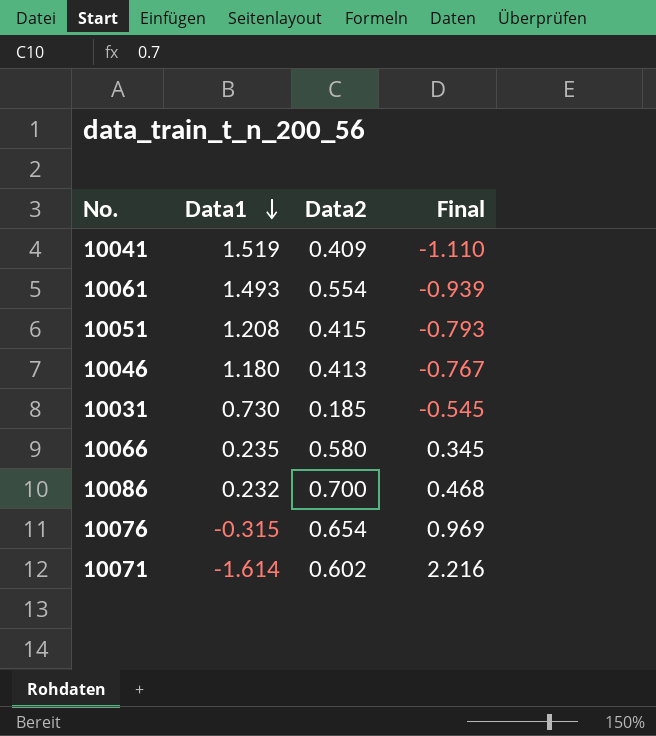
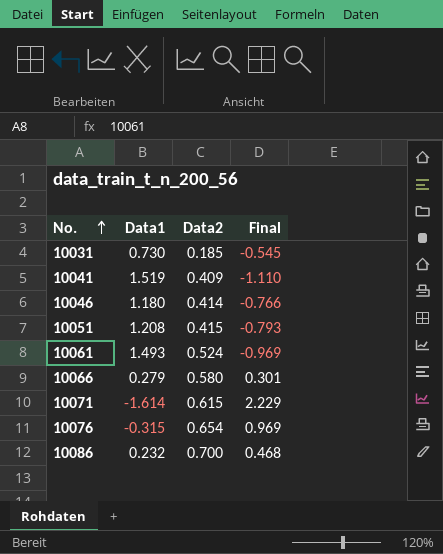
row order: Data1 descending -> No. ascending
10046 | Data2: 0.413 -> 0.414
10046 | Final: -0.767 -> -0.766
10061 | Data2: 0.554 -> 0.524
10061 | Final: -0.939 -> -0.969
10066 | Data1: 0.235 -> 0.279
10066 | Final: 0.345 -> 0.301
10071 | Data2: 0.602 -> 0.615
10071 | Final: 2.216 -> 2.229

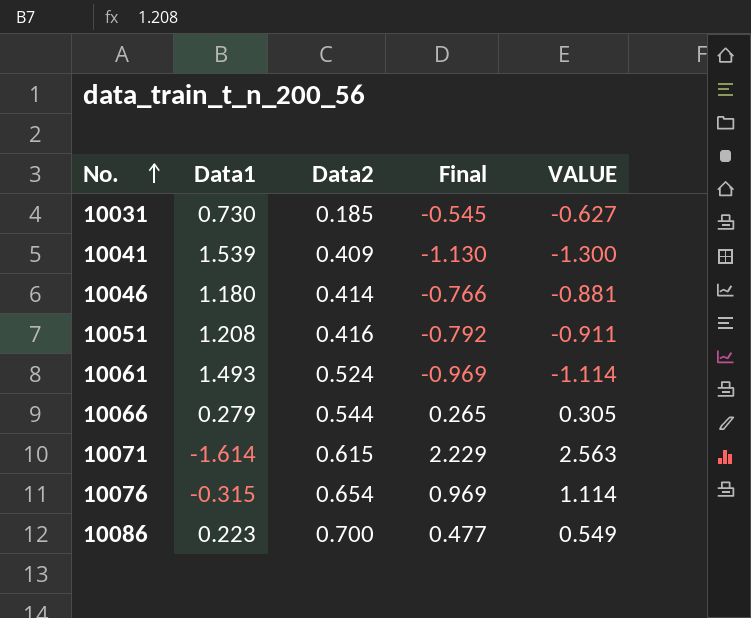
column VALUE | formula: none -> [Final] * 1.15
10041 | Data1: 1.519 -> 1.539
10041 | Final: -1.110 -> -1.130
10051 | Data2: 0.415 -> 0.416
10051 | Final: -0.793 -> -0.792
10066 | Data2: 0.580 -> 0.544
10066 | Final: 0.301 -> 0.265
10086 | Data1: 0.232 -> 0.223
10086 | Final: 0.468 -> 0.477

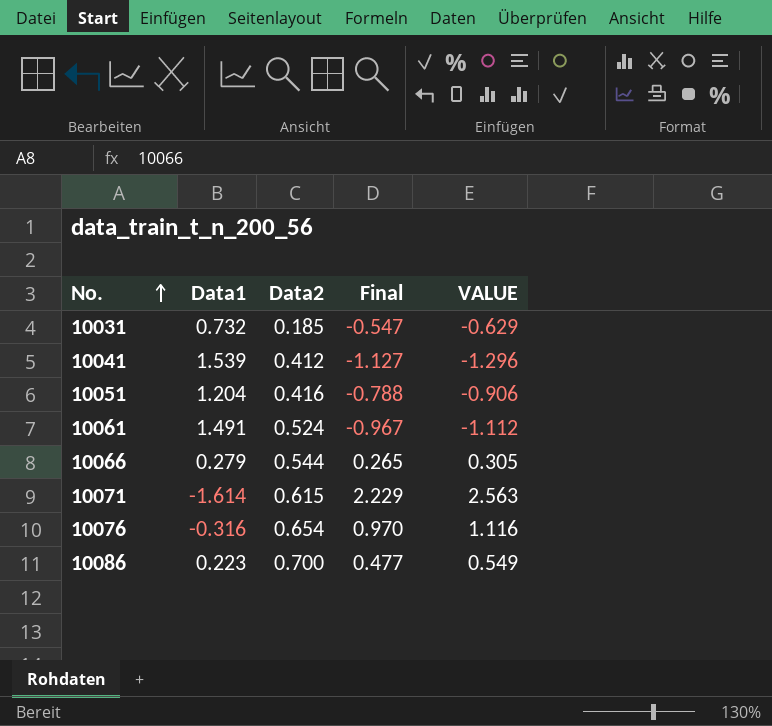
row 10046: 1.180 | 0.414 | -0.766 | -0.881 -> none
10031 | Data1: 0.730 -> 0.732
10031 | Final: -0.545 -> -0.547
10031 | VALUE: -0.627 -> -0.629
10041 | Data2: 0.409 -> 0.412
10041 | Final: -1.130 -> -1.127
10041 | VALUE: -1.300 -> -1.296
10051 | Data1: 1.208 -> 1.204
10051 | Final: -0.792 -> -0.788
10051 | VALUE: -0.911 -> -0.906
10061 | Data1: 1.493 -> 1.491
10061 | Final: -0.969 -> -0.967
10061 | VALUE: -1.114 -> -1.112
10076 | Data1: -0.315 -> -0.316
10076 | Final: 0.969 -> 0.970
10076 | VALUE: 1.114 -> 1.116

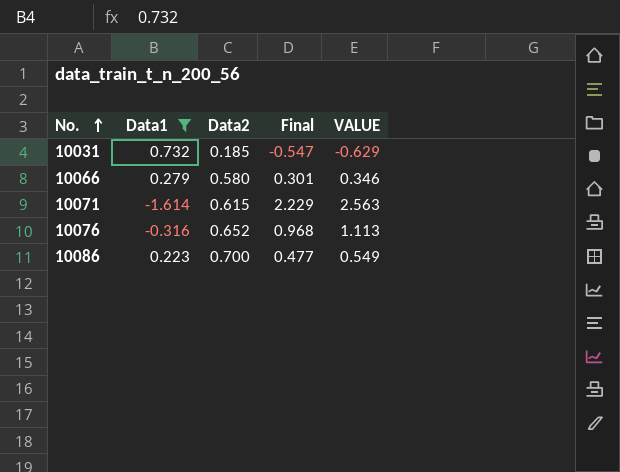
filter: none -> Data1 <= 0.732
10066 | Data2: 0.544 -> 0.580
10066 | Final: 0.265 -> 0.301
10066 | VALUE: 0.305 -> 0.346
10076 | Data2: 0.654 -> 0.652
10076 | Final: 0.970 -> 0.968
10076 | VALUE: 1.116 -> 1.113

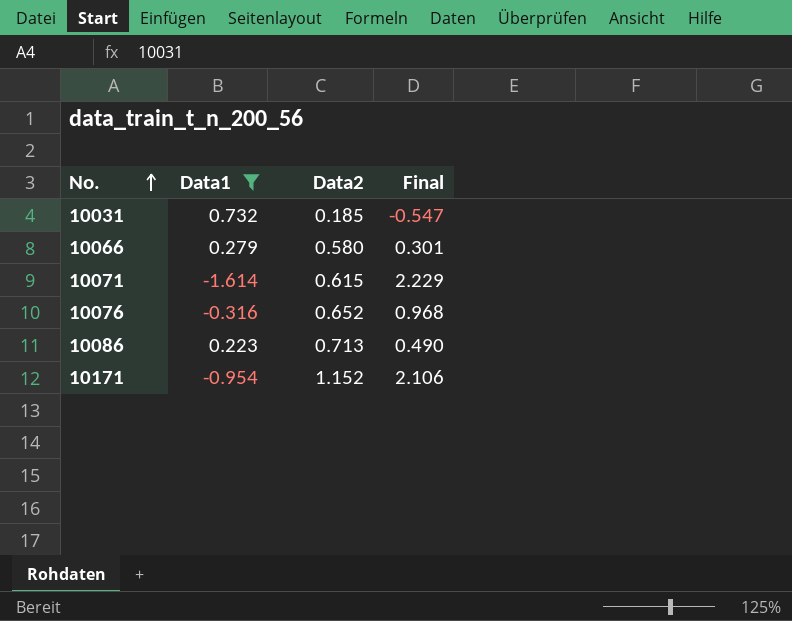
column VALUE | formula: [Final] * 1.15 -> none
10086 | Data2: 0.700 -> 0.713
10086 | Final: 0.477 -> 0.490
row 10171: none -> -0.954 | 1.152 | 2.106

